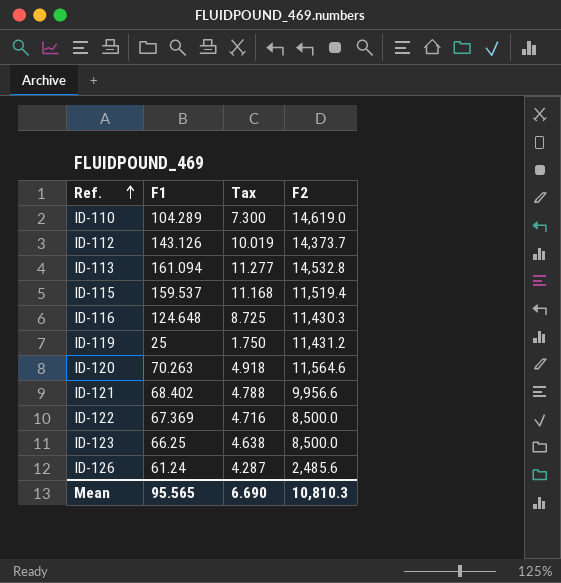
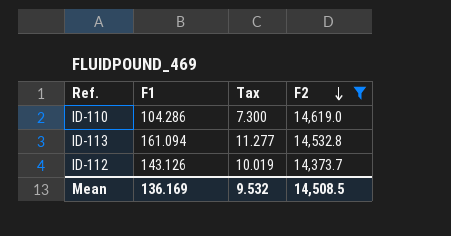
filter: none -> F2 >= 14,373.7
row order: Ref. ascending -> F2 descending
ID-110 | F1: 104.289 -> 104.286
Mean | F1: 95.565 -> 136.169
Mean | Tax: 6.690 -> 9.532
Mean | F2: 10,810.3 -> 14,508.5

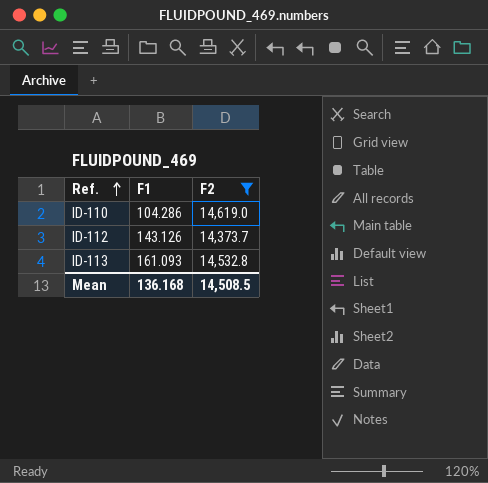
row order: F2 descending -> Ref. ascending
column Tax | formula: [F1] * 0.07 -> none
ID-113 | F1: 161.094 -> 161.093
Mean | F1: 136.169 -> 136.168

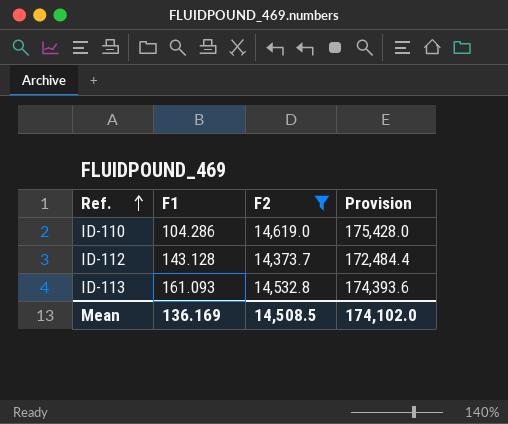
column Provision | formula: none -> [F2] * 12
ID-112 | F1: 143.126 -> 143.128
Mean | F1: 136.168 -> 136.169

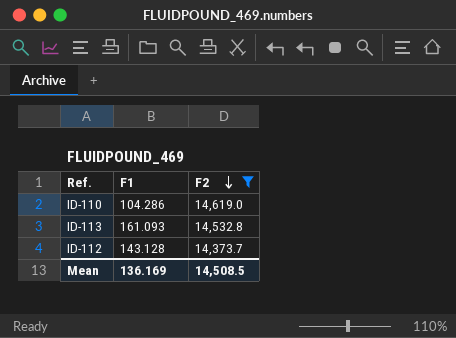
row order: Ref. ascending -> F2 descending
column Provision | formula: [F2] * 12 -> none

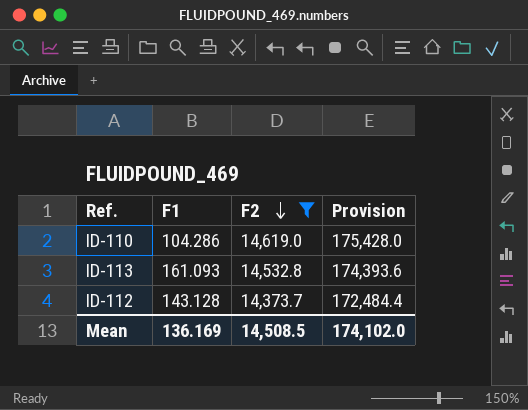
column Provision | formula: none -> [F2] * 12

